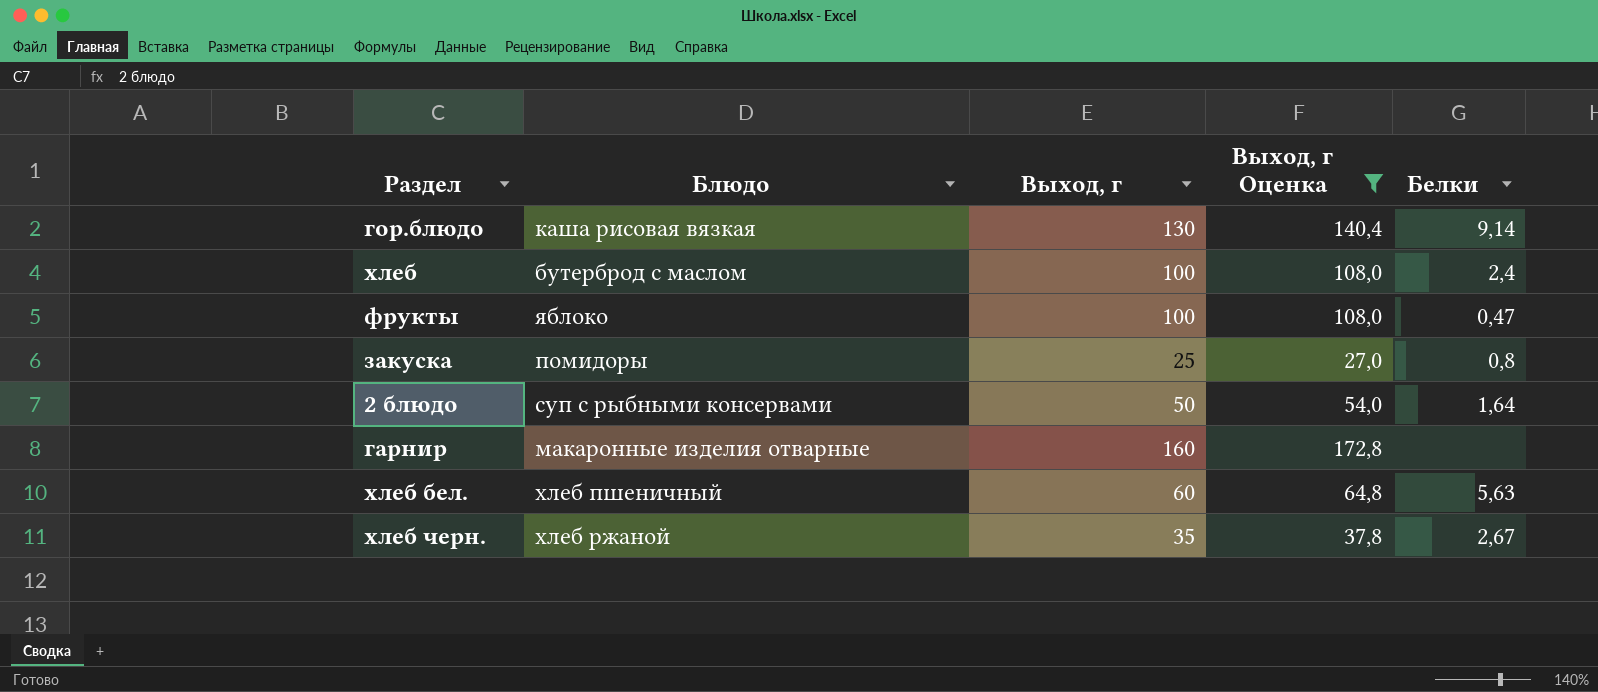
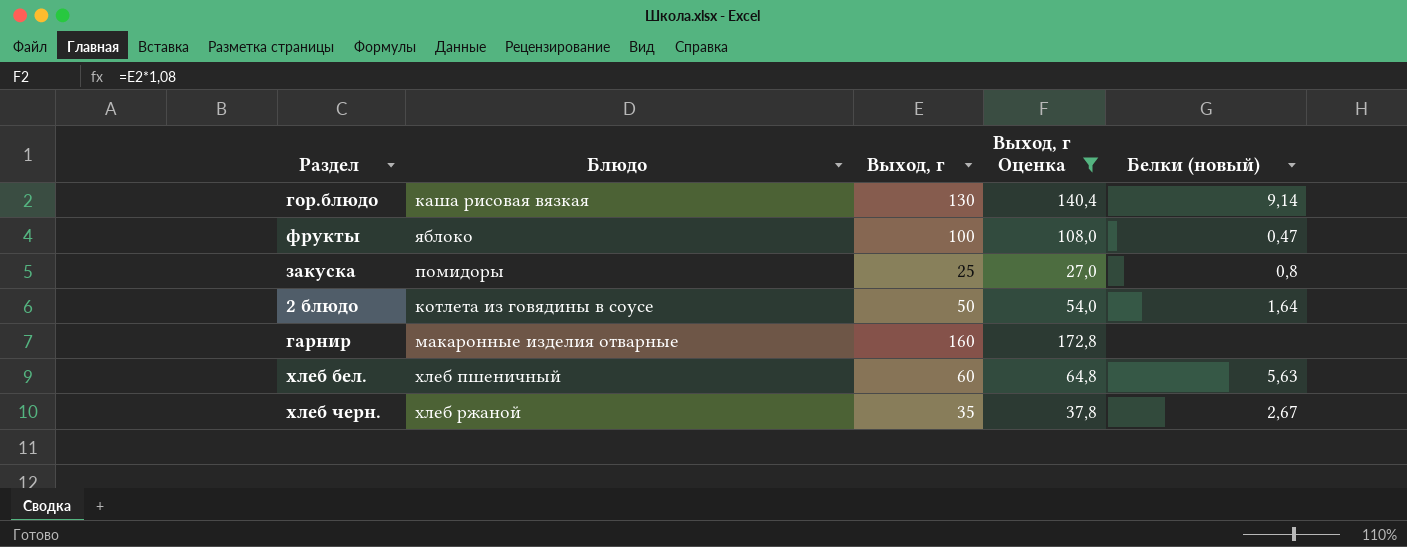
column name: Белки -> Белки (новый)
row хлеб: бутерброд с маслом | 100 | 108,0 | 2,4 -> none
2 блюдо | Блюдо: суп с рыбными консервами -> котлета из говядины в соусе

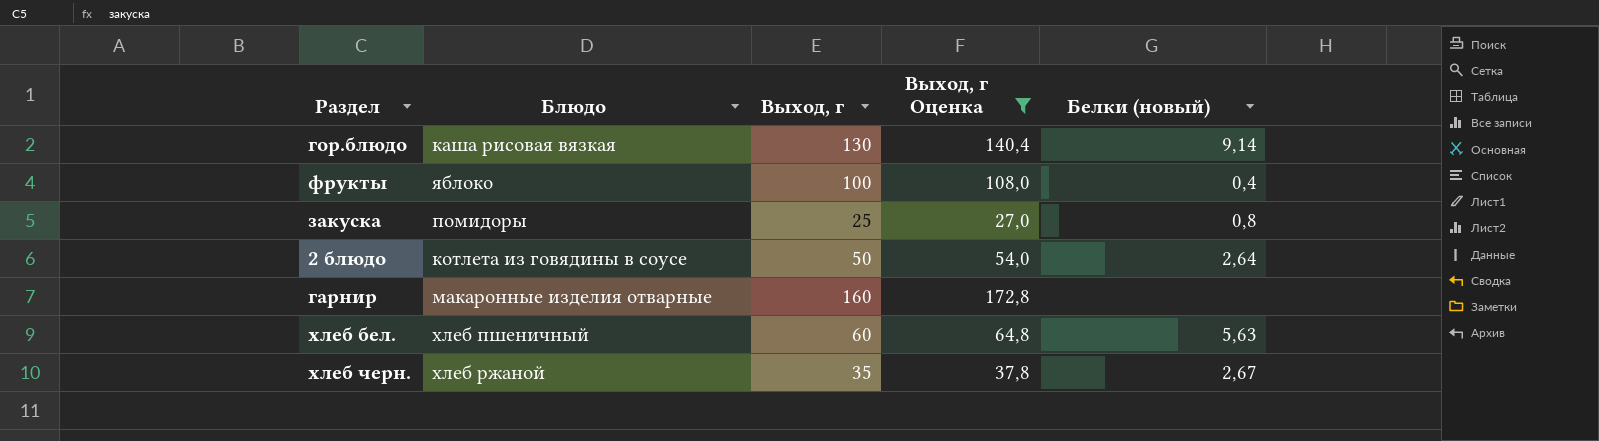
фрукты | Белки (новый): 0,47 -> 0,4
2 блюдо | Белки (новый): 1,64 -> 2,64

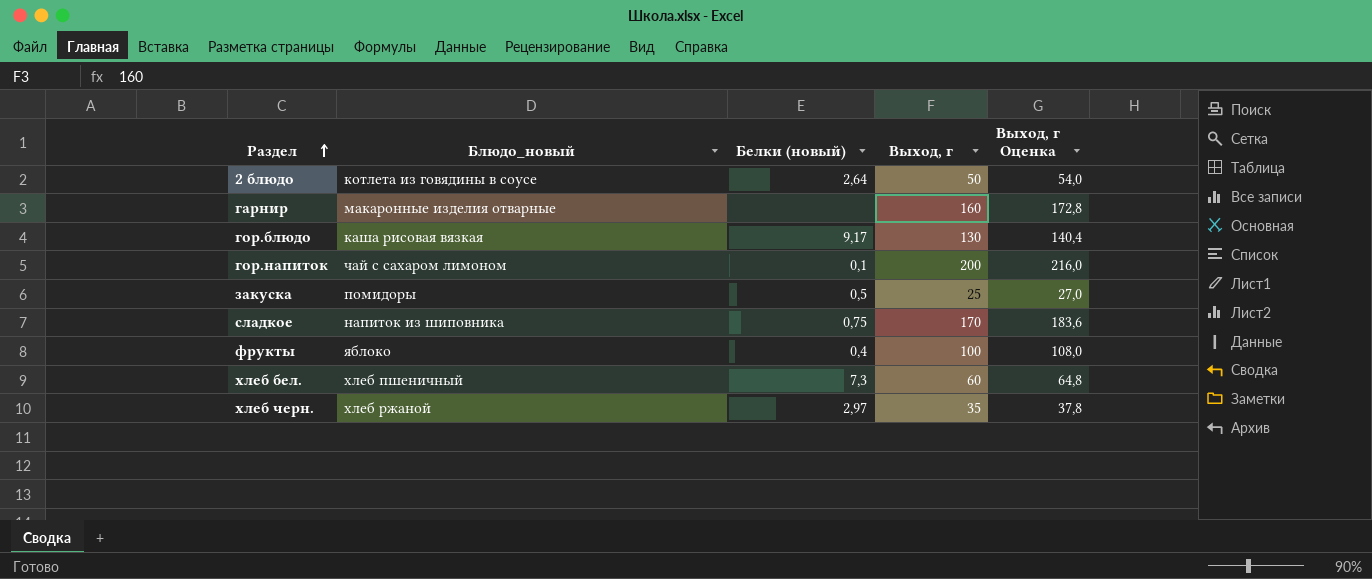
filter: Выход, г Оценка <= 172,8 -> none
row order: none -> Раздел ascending
column name: Блюдо -> Блюдо_новый
column Белки (новый) | position: 5 -> 3
гор.блюдо | Белки (новый): 9,14 -> 9,17
закуска | Белки (новый): 0,8 -> 0,5
хлеб бел. | Белки (новый): 5,63 -> 7,3
хлеб черн. | Белки (новый): 2,67 -> 2,97

